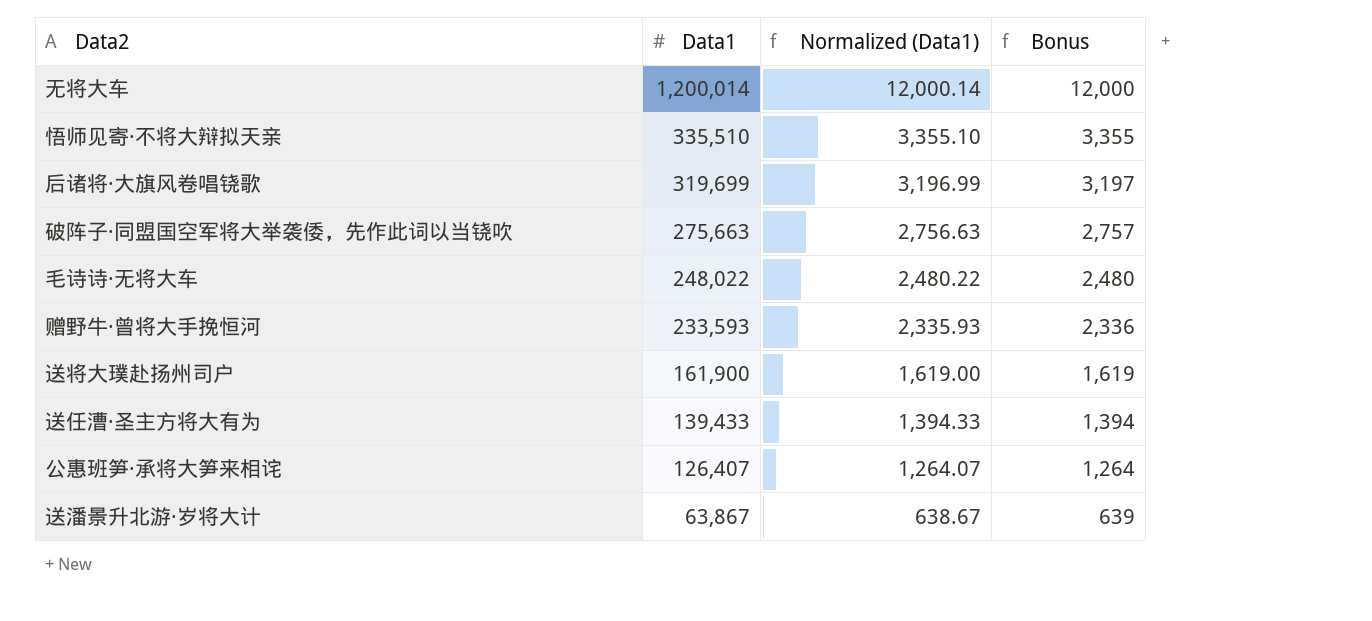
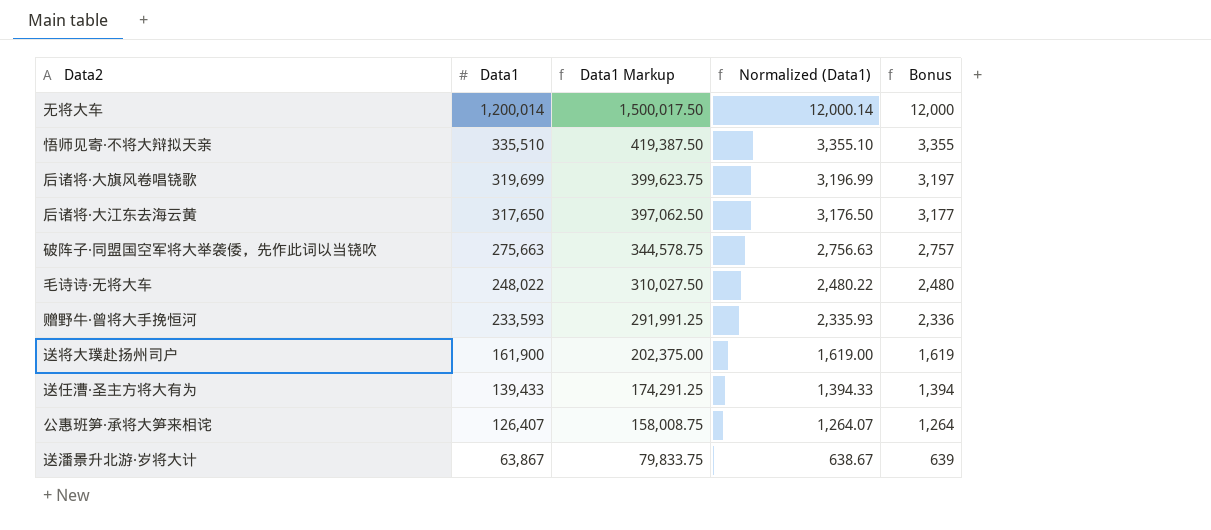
column Data1 Markup | formula: none -> [Data1] * 1.25
row 后诸将·大江东去海云黄: none -> 317,650 | 397,062.50 | 3,176.50 | 3,177

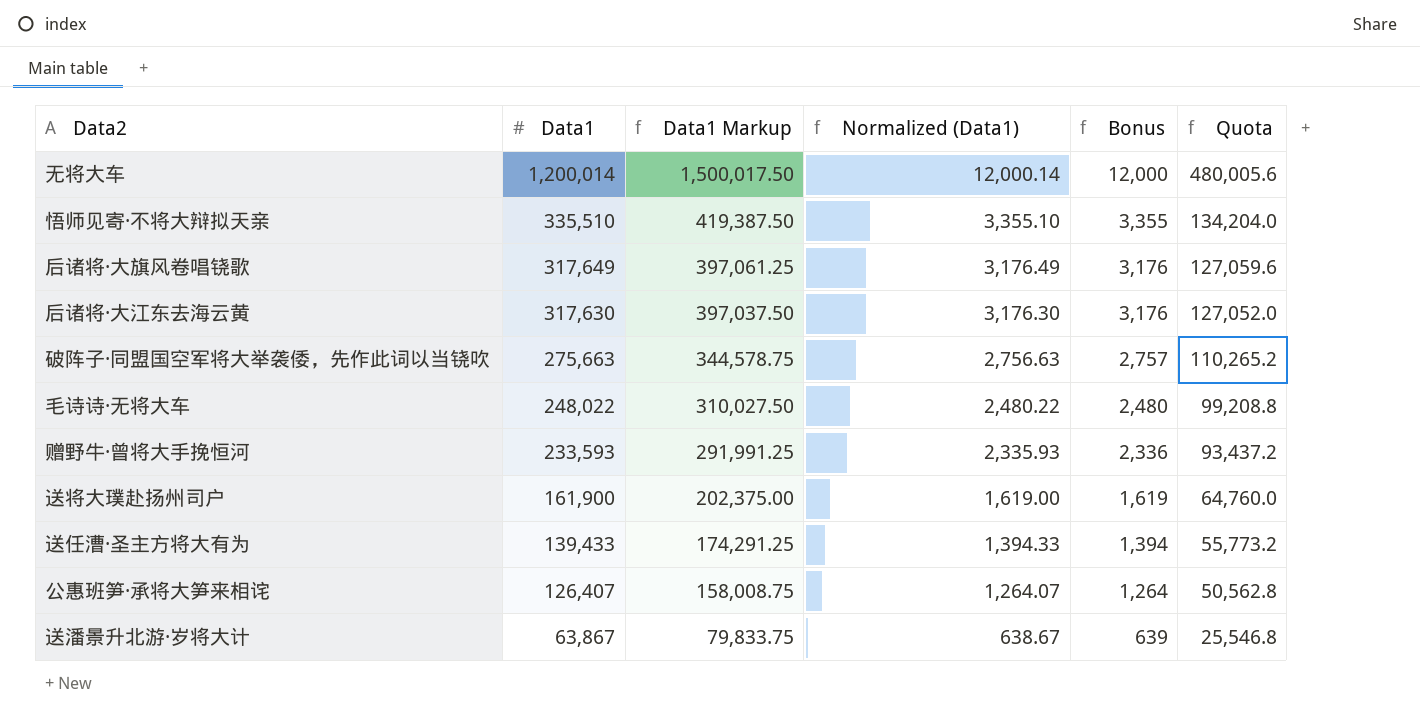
column Quota | formula: none -> [Data1] * 0.4
后诸将·大旗风卷唱铙歌 | Data1: 319,699 -> 317,649
后诸将·大旗风卷唱铙歌 | Data1 Markup: 399,623.75 -> 397,061.25
后诸将·大旗风卷唱铙歌 | Normalized (Data1): 3,196.99 -> 3,176.49
后诸将·大旗风卷唱铙歌 | Bonus: 3,197 -> 3,176
后诸将·大江东去海云黄 | Data1: 317,650 -> 317,630
后诸将·大江东去海云黄 | Data1 Markup: 397,062.50 -> 397,037.50
后诸将·大江东去海云黄 | Normalized (Data1): 3,176.50 -> 3,176.30
后诸将·大江东去海云黄 | Bonus: 3,177 -> 3,176

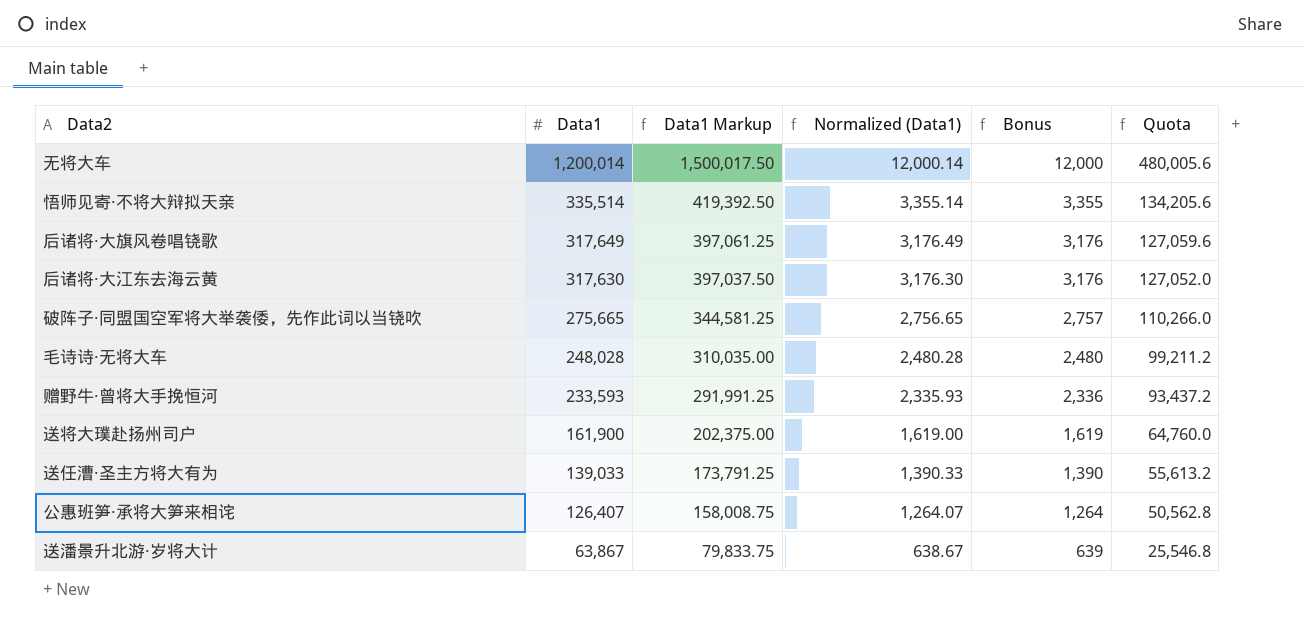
悟师见寄·不将大辩拟天亲 | Data1: 335,510 -> 335,514
悟师见寄·不将大辩拟天亲 | Data1 Markup: 419,387.50 -> 419,392.50
悟师见寄·不将大辩拟天亲 | Normalized (Data1): 3,355.10 -> 3,355.14
悟师见寄·不将大辩拟天亲 | Quota: 134,204.0 -> 134,205.6
破阵子·同盟国空军将大举袭倭，先作此词以当铙吹 | Data1: 275,663 -> 275,665
破阵子·同盟国空军将大举袭倭，先作此词以当铙吹 | Data1 Markup: 344,578.75 -> 344,581.25
破阵子·同盟国空军将大举袭倭，先作此词以当铙吹 | Normalized (Data1): 2,756.63 -> 2,756.65
破阵子·同盟国空军将大举袭倭，先作此词以当铙吹 | Quota: 110,265.2 -> 110,266.0
毛诗诗·无将大车 | Data1: 248,022 -> 248,028
毛诗诗·无将大车 | Data1 Markup: 310,027.50 -> 310,035.00
毛诗诗·无将大车 | Normalized (Data1): 2,480.22 -> 2,480.28
毛诗诗·无将大车 | Quota: 99,208.8 -> 99,211.2
送任漕·圣主方将大有为 | Data1: 139,433 -> 139,033
送任漕·圣主方将大有为 | Data1 Markup: 174,291.25 -> 173,791.25
送任漕·圣主方将大有为 | Normalized (Data1): 1,394.33 -> 1,390.33
送任漕·圣主方将大有为 | Bonus: 1,394 -> 1,390
送任漕·圣主方将大有为 | Quota: 55,773.2 -> 55,613.2

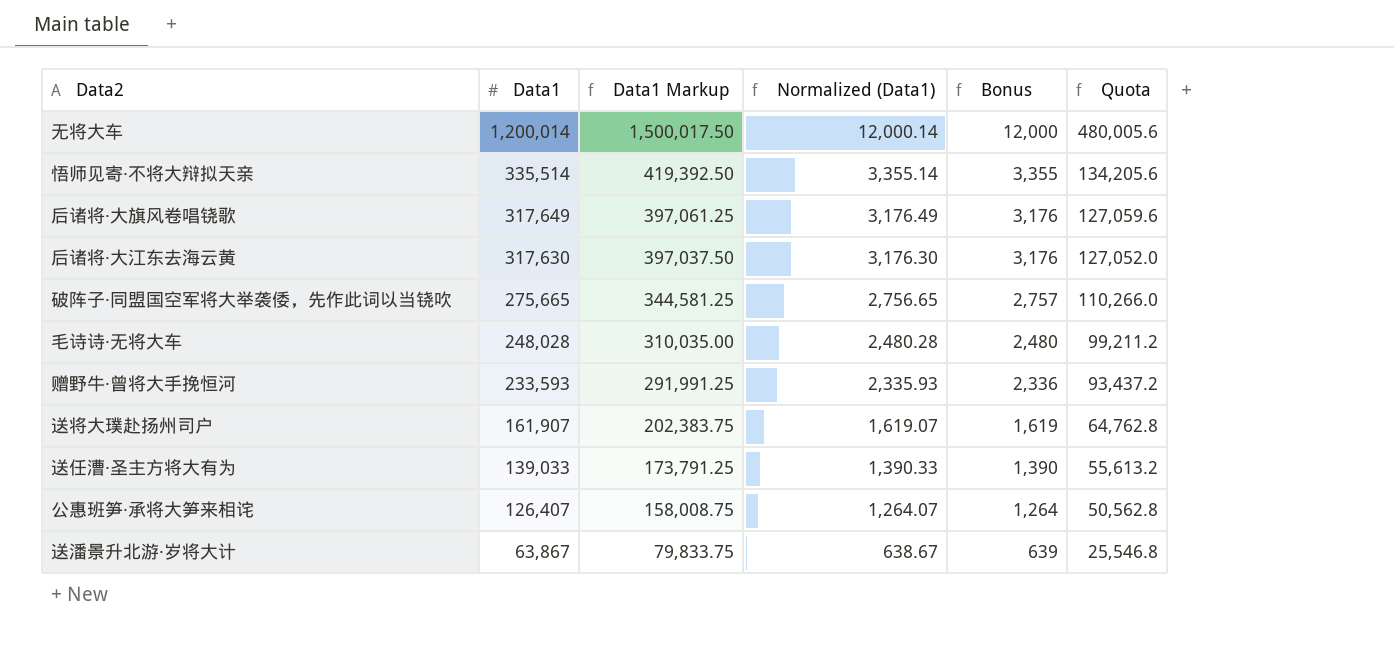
送将大璞赴扬州司户 | Data1: 161,900 -> 161,907
送将大璞赴扬州司户 | Data1 Markup: 202,375.00 -> 202,383.75
送将大璞赴扬州司户 | Normalized (Data1): 1,619.00 -> 1,619.07
送将大璞赴扬州司户 | Quota: 64,760.0 -> 64,762.8

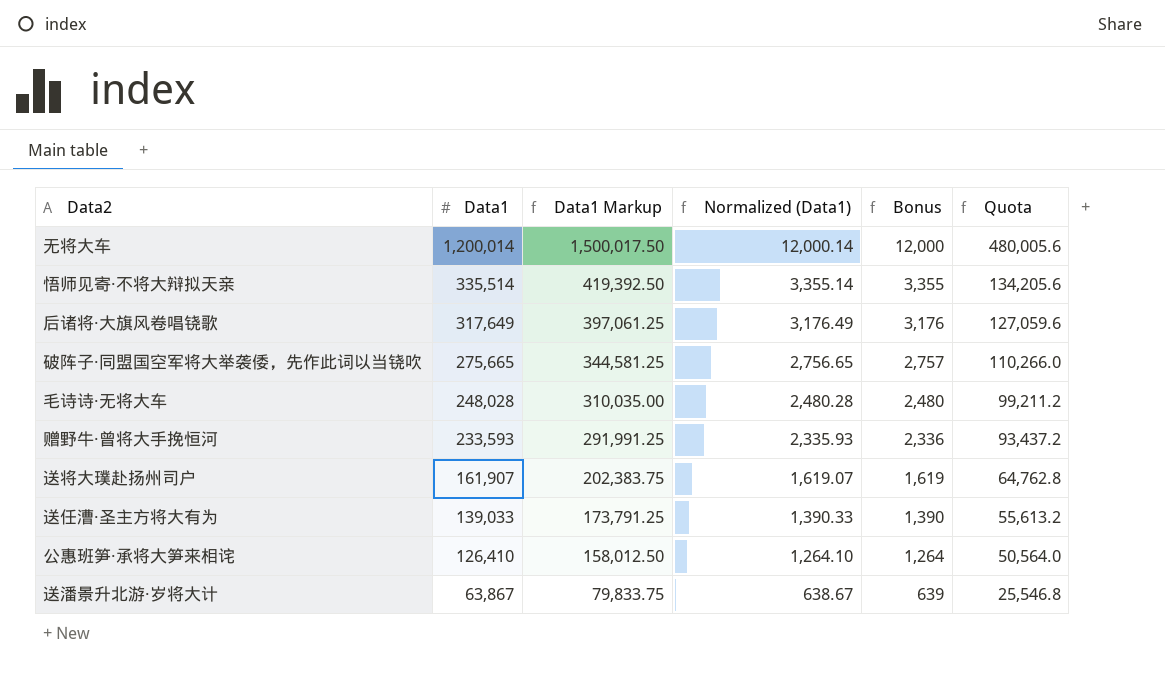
row 后诸将·大江东去海云黄: 317,630 | 397,037.50 | 3,176.30 | 3,176 | 127,052.0 -> none
公惠班笋·承将大笋来相诧 | Data1: 126,407 -> 126,410
公惠班笋·承将大笋来相诧 | Data1 Markup: 158,008.75 -> 158,012.50
公惠班笋·承将大笋来相诧 | Normalized (Data1): 1,264.07 -> 1,264.10
公惠班笋·承将大笋来相诧 | Quota: 50,562.8 -> 50,564.0

